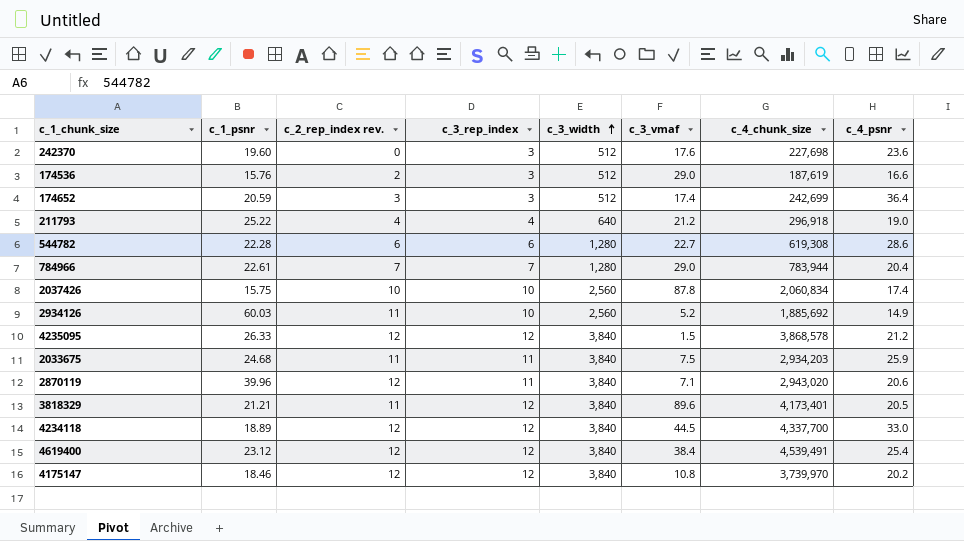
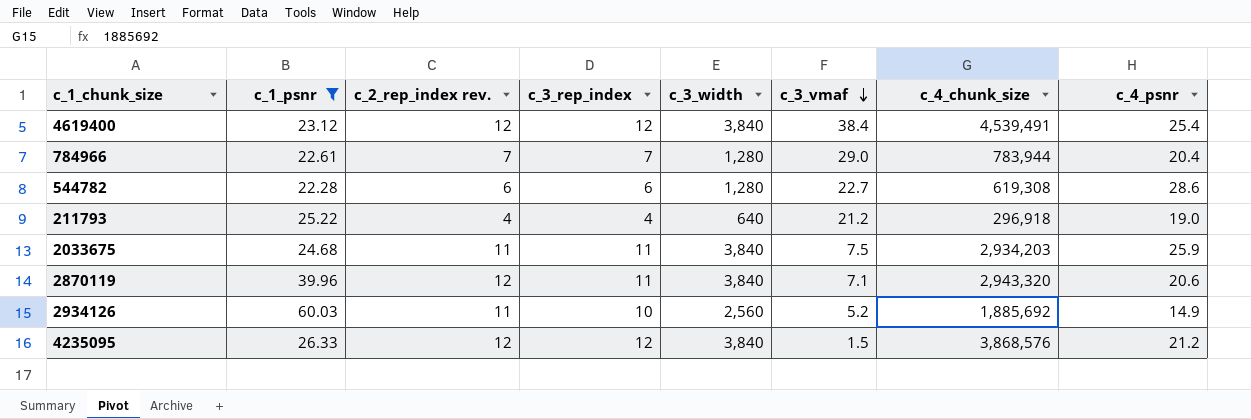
filter: none -> c_1_psnr >= 22.28
row order: c_3_width ascending -> c_3_vmaf descending
2870119 | c_4_chunk_size: 2,943,020 -> 2,943,320
4235095 | c_4_chunk_size: 3,868,578 -> 3,868,576

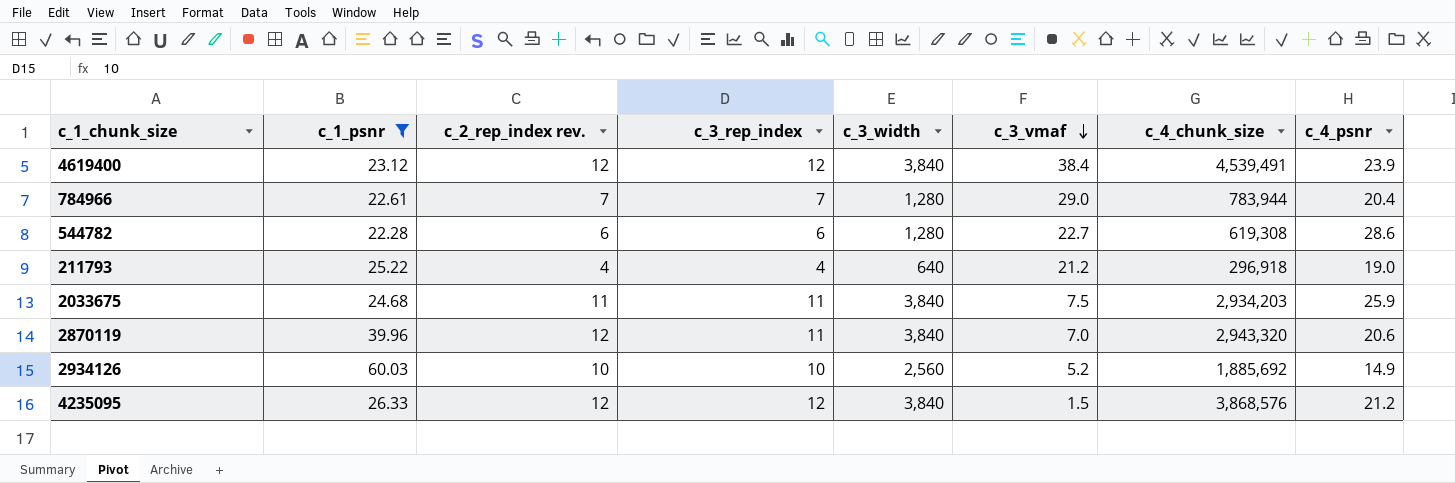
4619400 | c_4_psnr: 25.4 -> 23.9
2870119 | c_3_vmaf: 7.1 -> 7.0
2934126 | c_2_rep_index rev.: 11 -> 10

